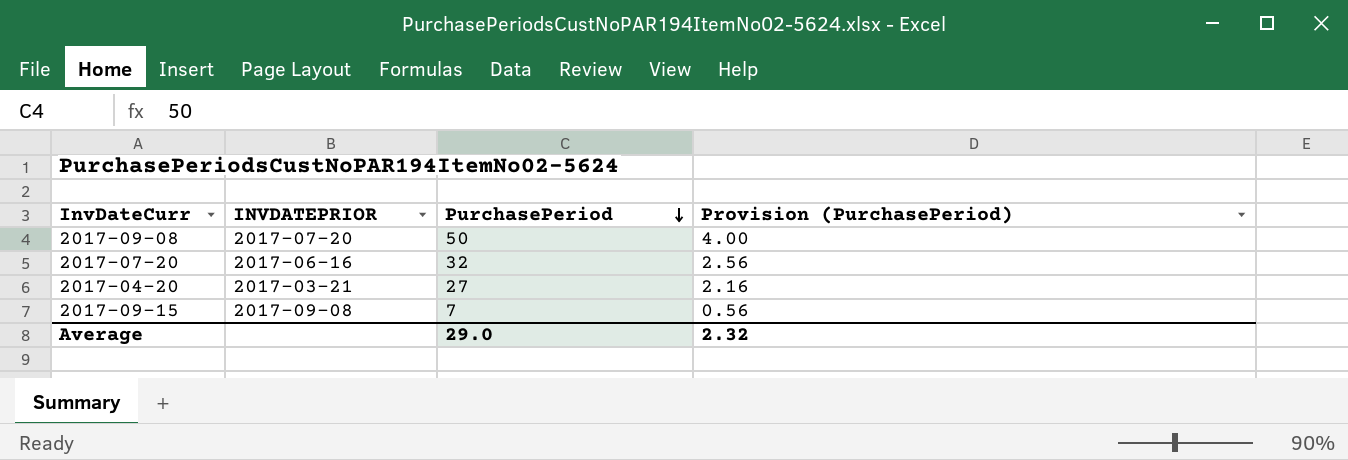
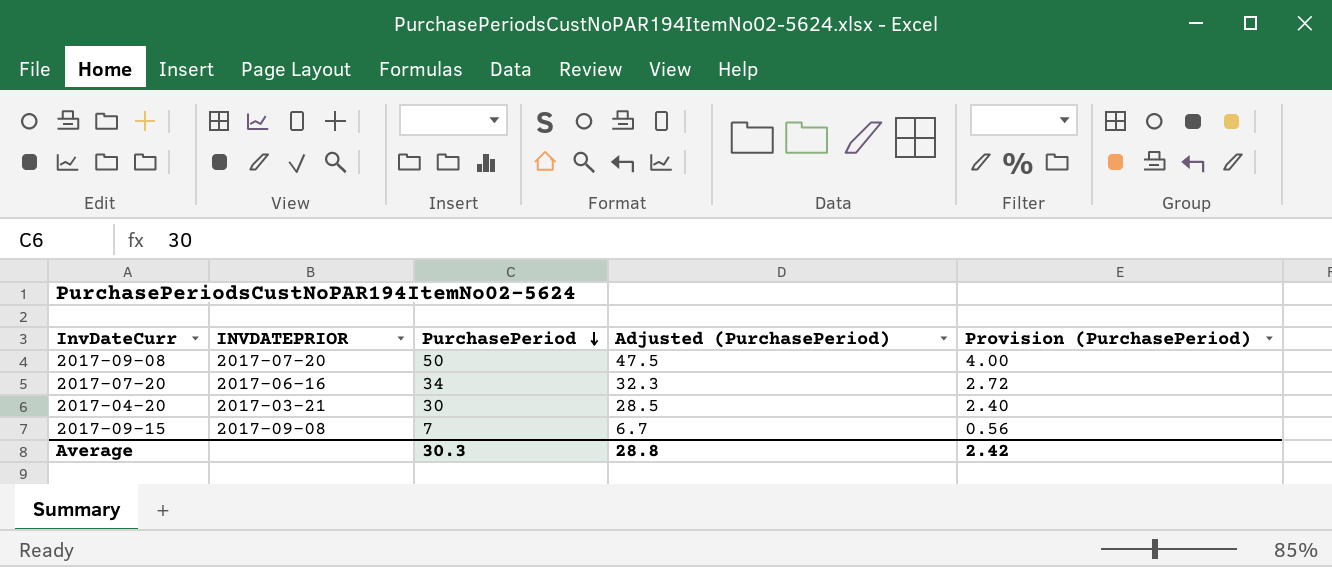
column Adjusted (PurchasePeriod) | formula: none -> [PurchasePeriod] * 0.95
2017-07-20 | PurchasePeriod: 32 -> 34
2017-07-20 | Provision (PurchasePeriod): 2.56 -> 2.72
2017-04-20 | PurchasePeriod: 27 -> 30
2017-04-20 | Provision (PurchasePeriod): 2.16 -> 2.40
Average | PurchasePeriod: 29.0 -> 30.3
Average | Provision (PurchasePeriod): 2.32 -> 2.42

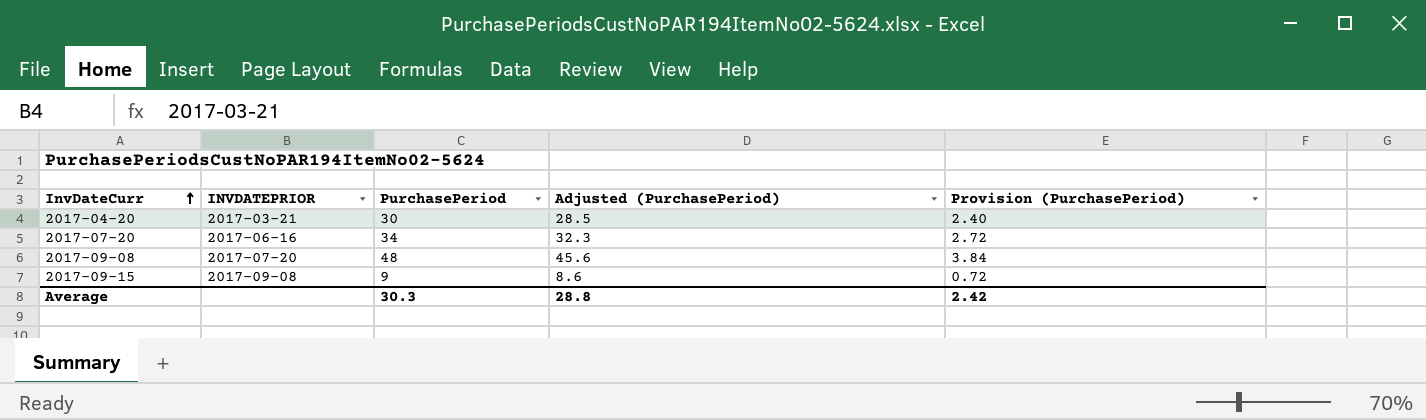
row order: PurchasePeriod descending -> InvDateCurr ascending
2017-09-08 | PurchasePeriod: 50 -> 48
2017-09-08 | Adjusted (PurchasePeriod): 47.5 -> 45.6
2017-09-08 | Provision (PurchasePeriod): 4.00 -> 3.84
2017-09-15 | PurchasePeriod: 7 -> 9
2017-09-15 | Adjusted (PurchasePeriod): 6.7 -> 8.6
2017-09-15 | Provision (PurchasePeriod): 0.56 -> 0.72

